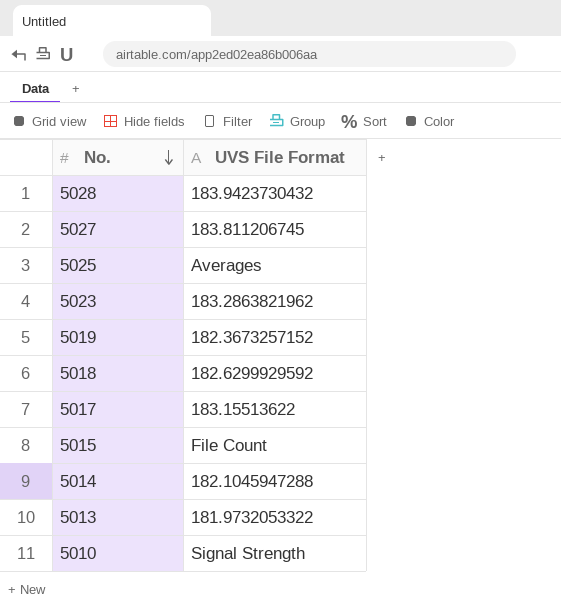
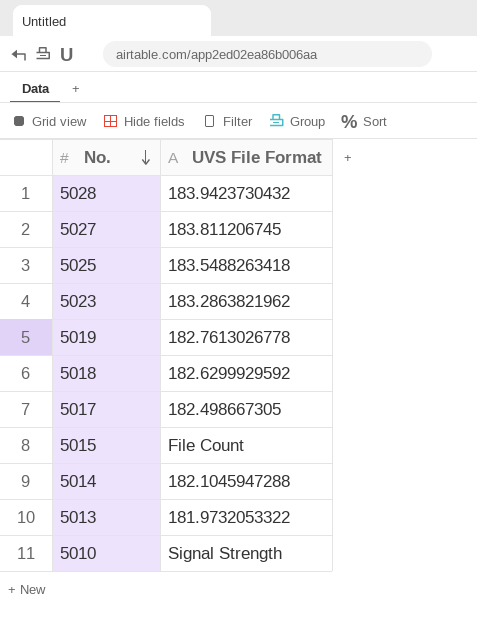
5025 | UVS File Format: Averages -> 183.5488263418
5019 | UVS File Format: 182.3673257152 -> 182.7613026778
5017 | UVS File Format: 183.15513622 -> 182.498667305

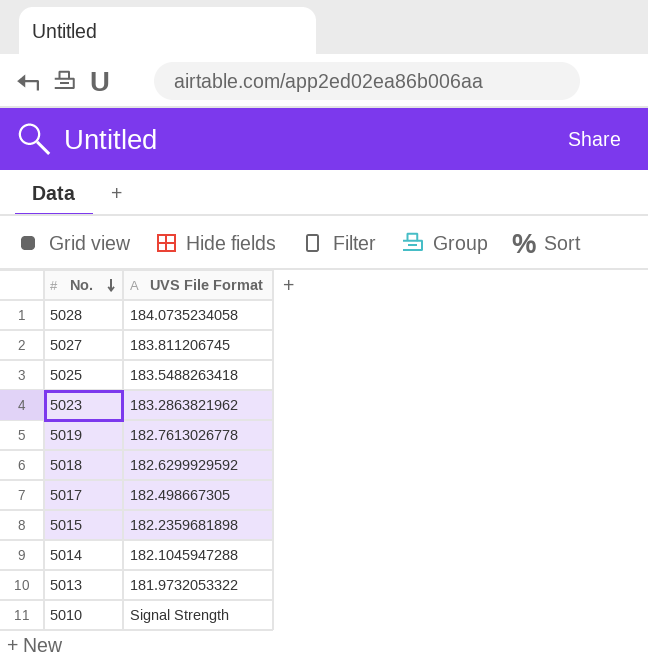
5028 | UVS File Format: 183.9423730432 -> 184.0735234058
5015 | UVS File Format: File Count -> 182.2359681898

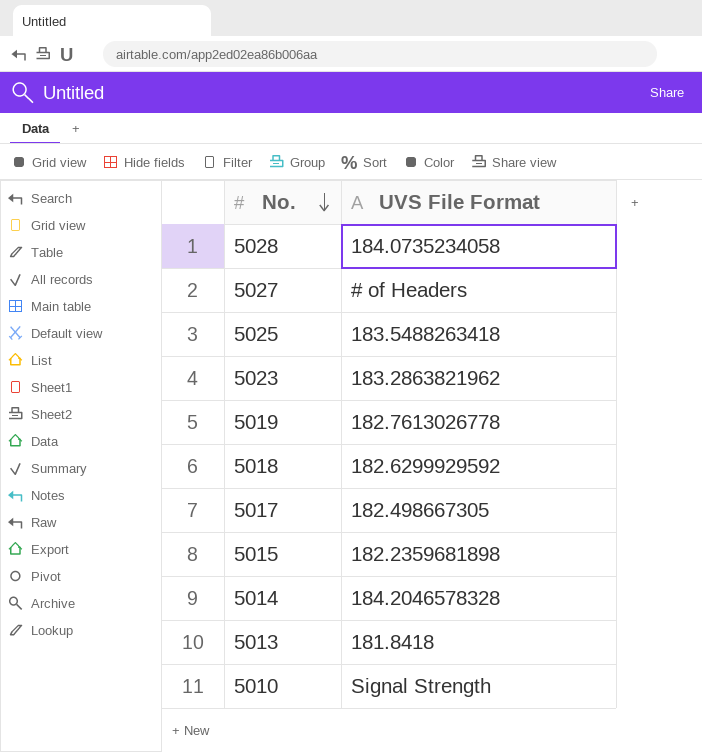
5027 | UVS File Format: 183.811206745 -> # of Headers
5014 | UVS File Format: 182.1045947288 -> 184.2046578328
5013 | UVS File Format: 181.9732053322 -> 181.8418

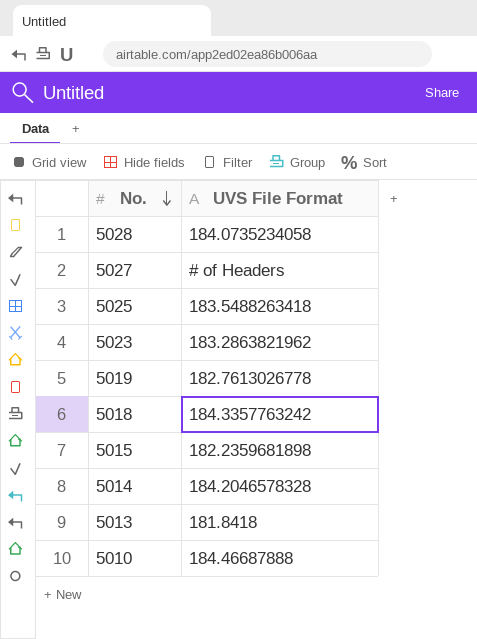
row 5017: 182.498667305 -> none
5018 | UVS File Format: 182.6299929592 -> 184.3357763242
5010 | UVS File Format: Signal Strength -> 184.46687888

